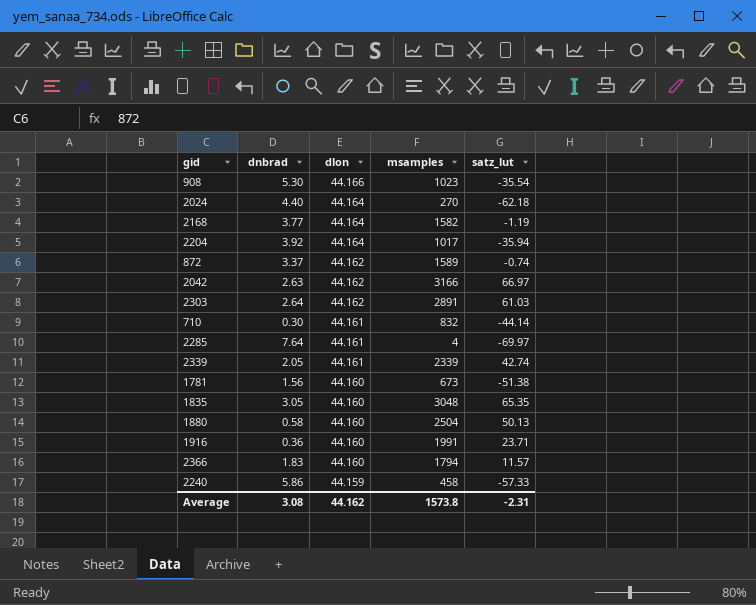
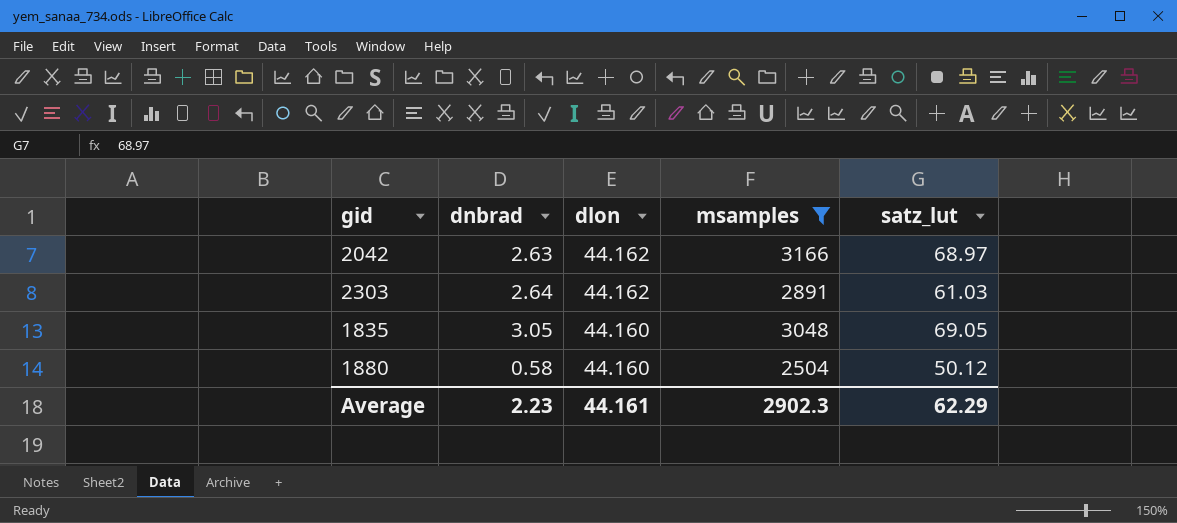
filter: none -> msamples >= 2504
2042 | satz_lut: 66.97 -> 68.97
1835 | satz_lut: 65.35 -> 69.05
1880 | satz_lut: 50.13 -> 50.12
Average | dnbrad: 3.08 -> 2.23
Average | dlon: 44.162 -> 44.161
Average | msamples: 1573.8 -> 2902.3
Average | satz_lut: -2.31 -> 62.29

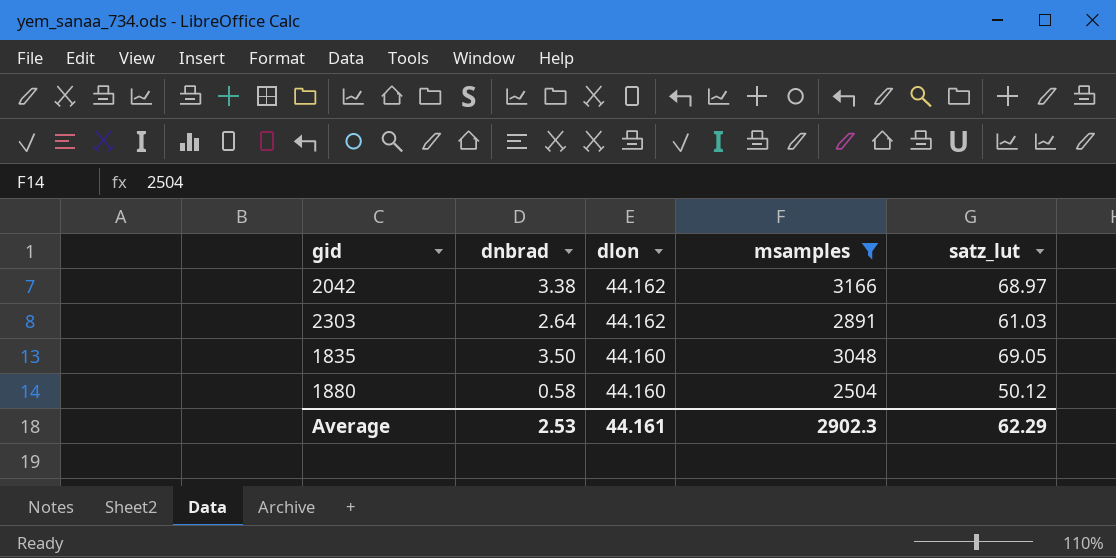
2042 | dnbrad: 2.63 -> 3.38
1835 | dnbrad: 3.05 -> 3.50
Average | dnbrad: 2.23 -> 2.53

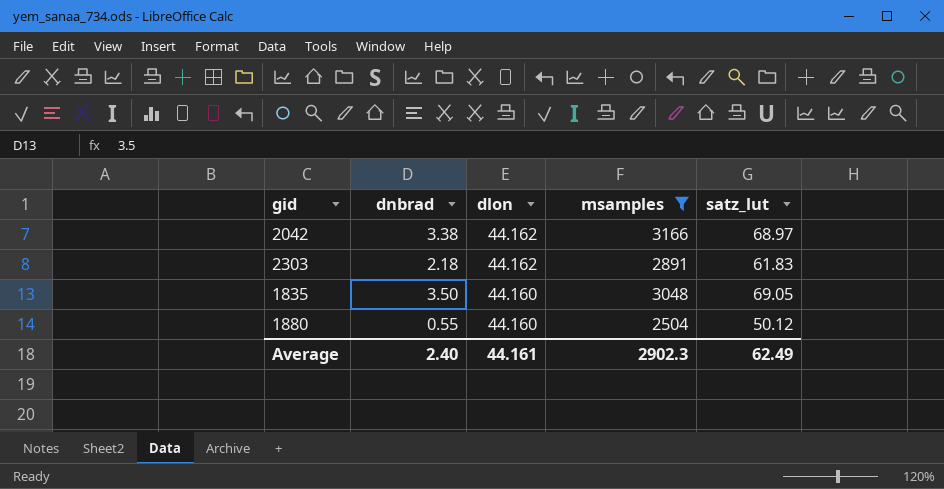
2303 | dnbrad: 2.64 -> 2.18
2303 | satz_lut: 61.03 -> 61.83
1880 | dnbrad: 0.58 -> 0.55
Average | dnbrad: 2.53 -> 2.40
Average | satz_lut: 62.29 -> 62.49

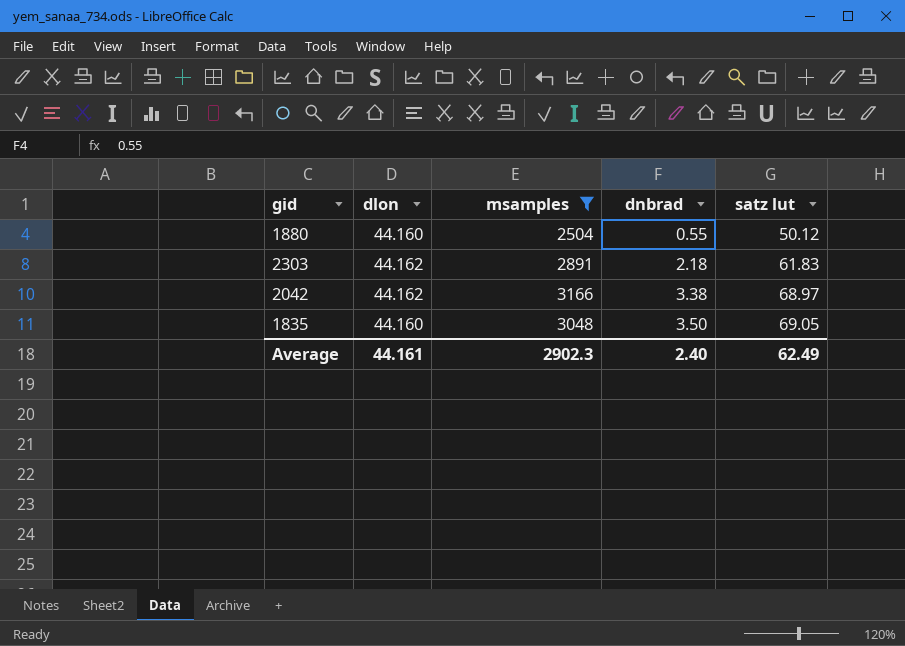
row order: dlon descending -> dnbrad ascending
column dnbrad | position: 2 -> 4
column name: satz_lut -> satz lut

